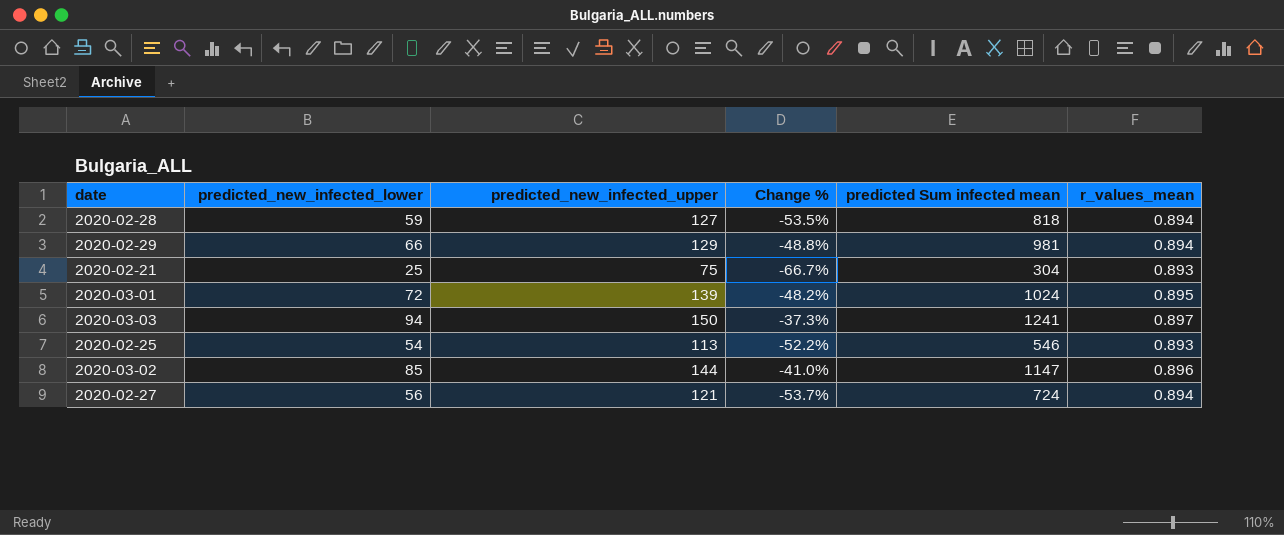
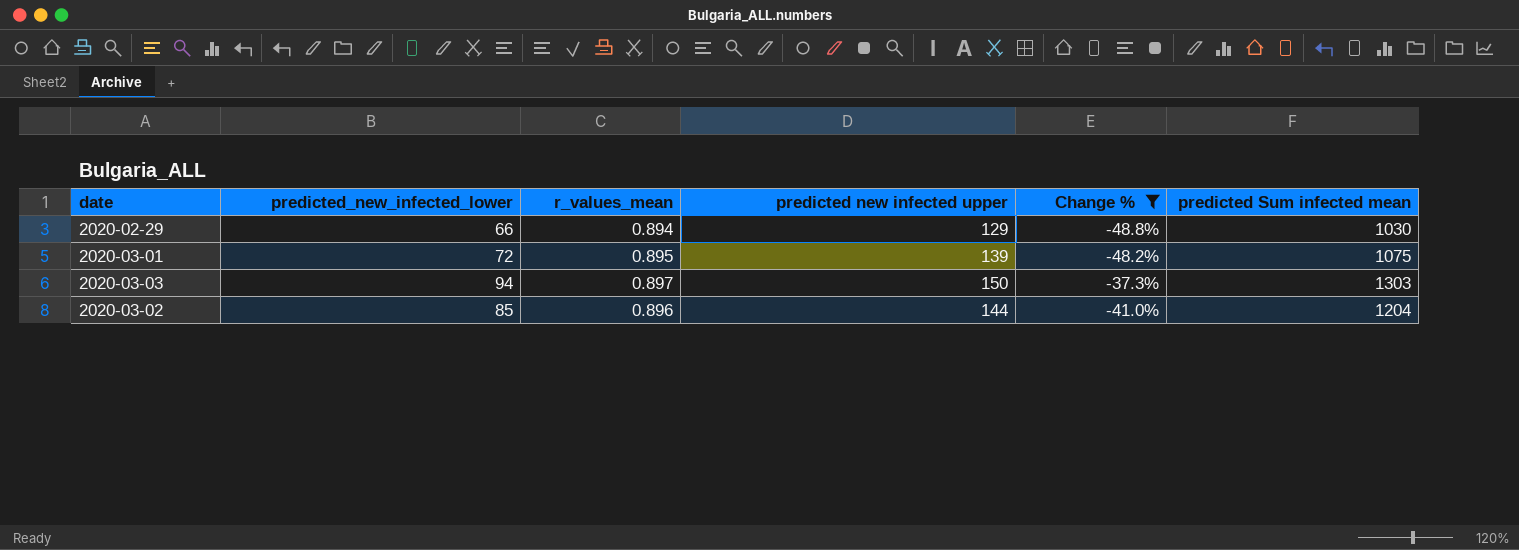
filter: none -> Change % >= -48.8%
column r_values_mean | position: 6 -> 3
column name: predicted_new_infected_upper -> predicted new infected upper
2020-02-29 | predicted Sum infected mean: 981 -> 1030
2020-03-01 | predicted Sum infected mean: 1024 -> 1075
2020-03-03 | predicted Sum infected mean: 1241 -> 1303
2020-03-02 | predicted Sum infected mean: 1147 -> 1204

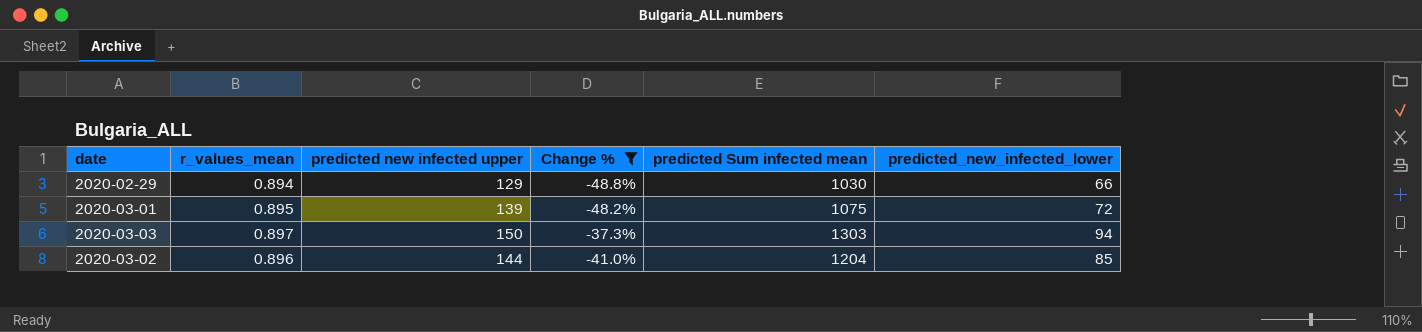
column predicted_new_infected_lower | position: 2 -> 6

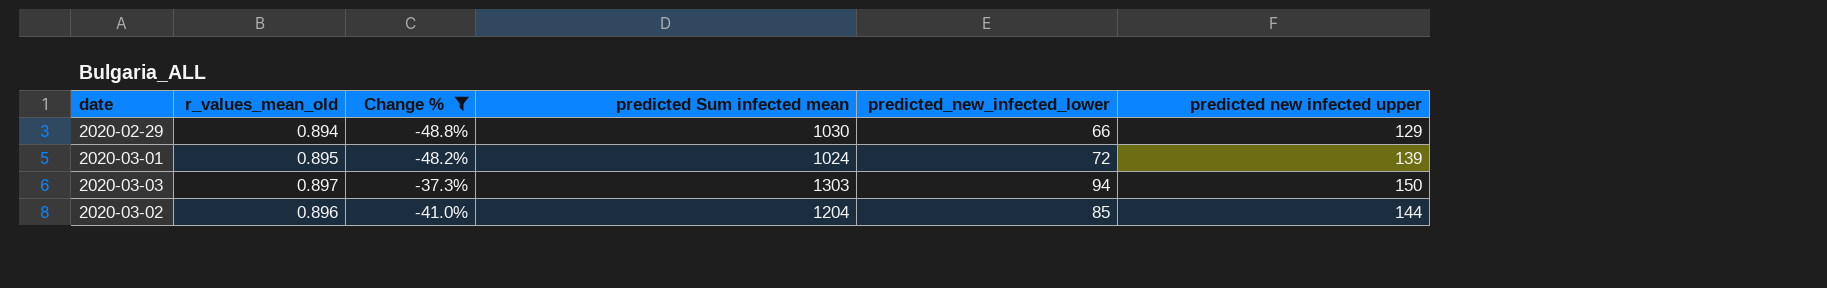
column name: r_values_mean -> r_values_mean_old
column predicted new infected upper | position: 3 -> 6
2020-03-01 | predicted Sum infected mean: 1075 -> 1024

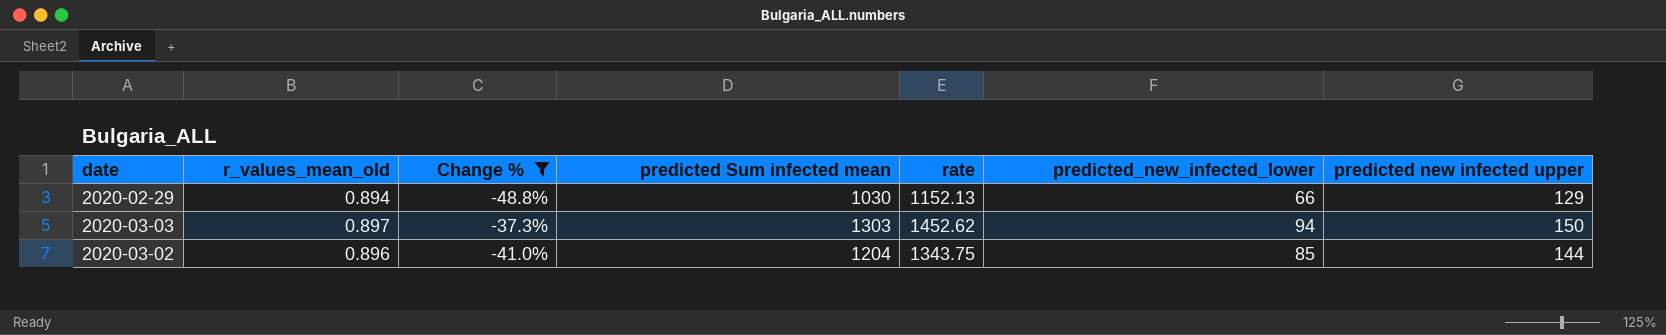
column rate | formula: none -> [predicted Sum infected mean] / [r_values_mean_old]
row 2020-03-01: 0.895 | -48.2% | 1024 | 72 | 139 -> none

